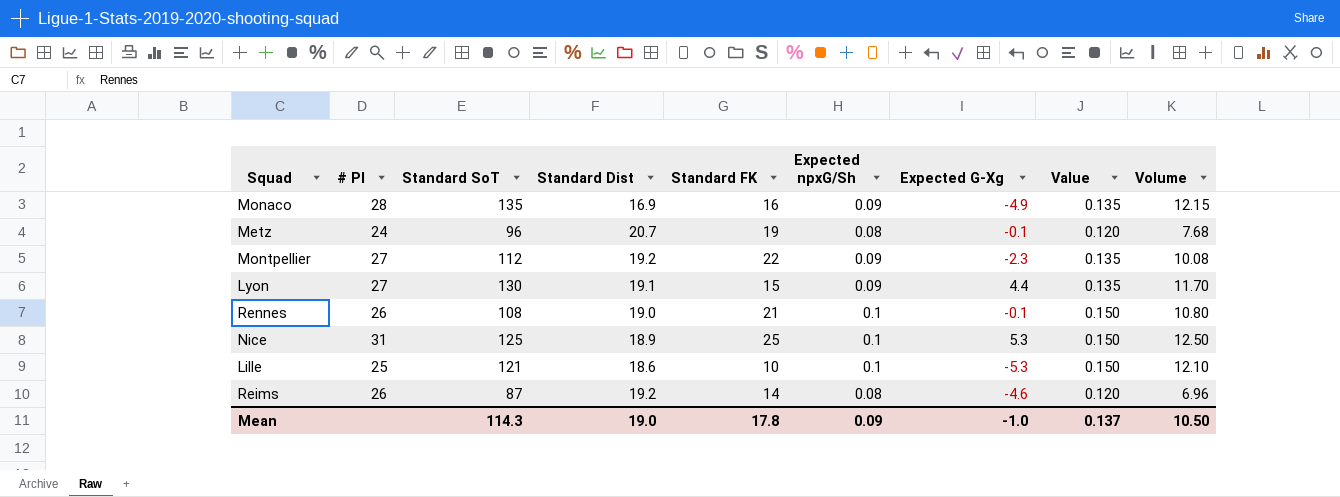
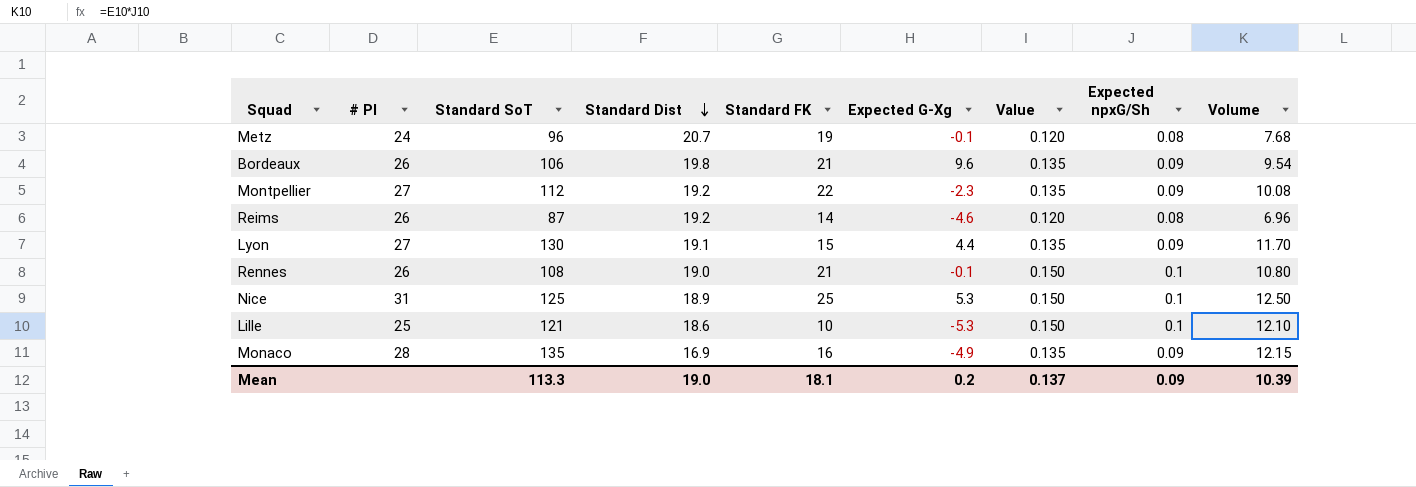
row order: none -> Standard Dist descending
column Expected npxG/Sh | position: 6 -> 8
row Bordeaux: none -> 26 | 106 | 19.8 | 21 | 9.6 | 0.135 | 0.09 | 9.54
Mean | Standard SoT: 114.3 -> 113.3
Mean | Standard FK: 17.8 -> 18.1
Mean | Expected G-Xg: -1.0 -> 0.2
Mean | Volume: 10.50 -> 10.39

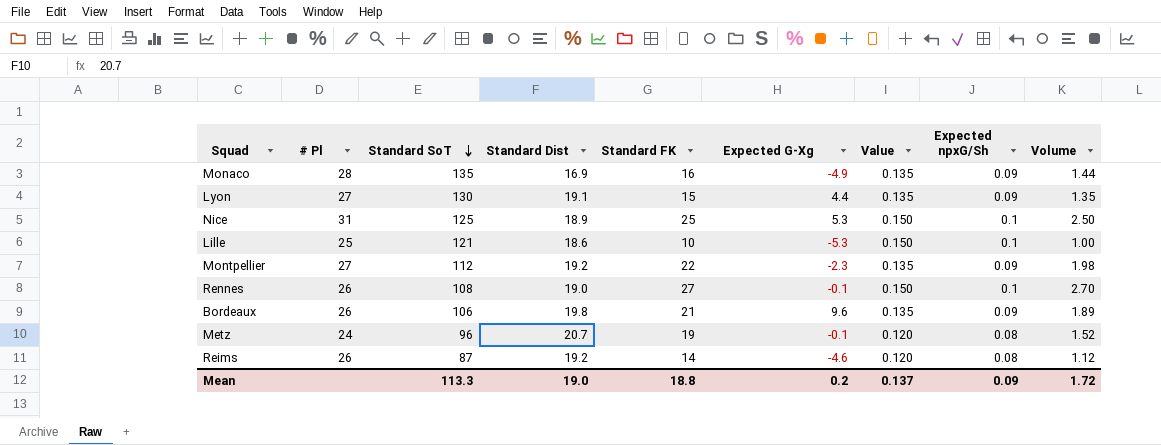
row order: Standard Dist descending -> Standard SoT descending
column Volume | formula: [Standard SoT] * [Expected npxG/Sh] -> [Standard FK] * [Expected npxG/Sh]
Rennes | Standard FK: 21 -> 27
Mean | Standard FK: 18.1 -> 18.8
Mean | Volume: 10.39 -> 1.72

